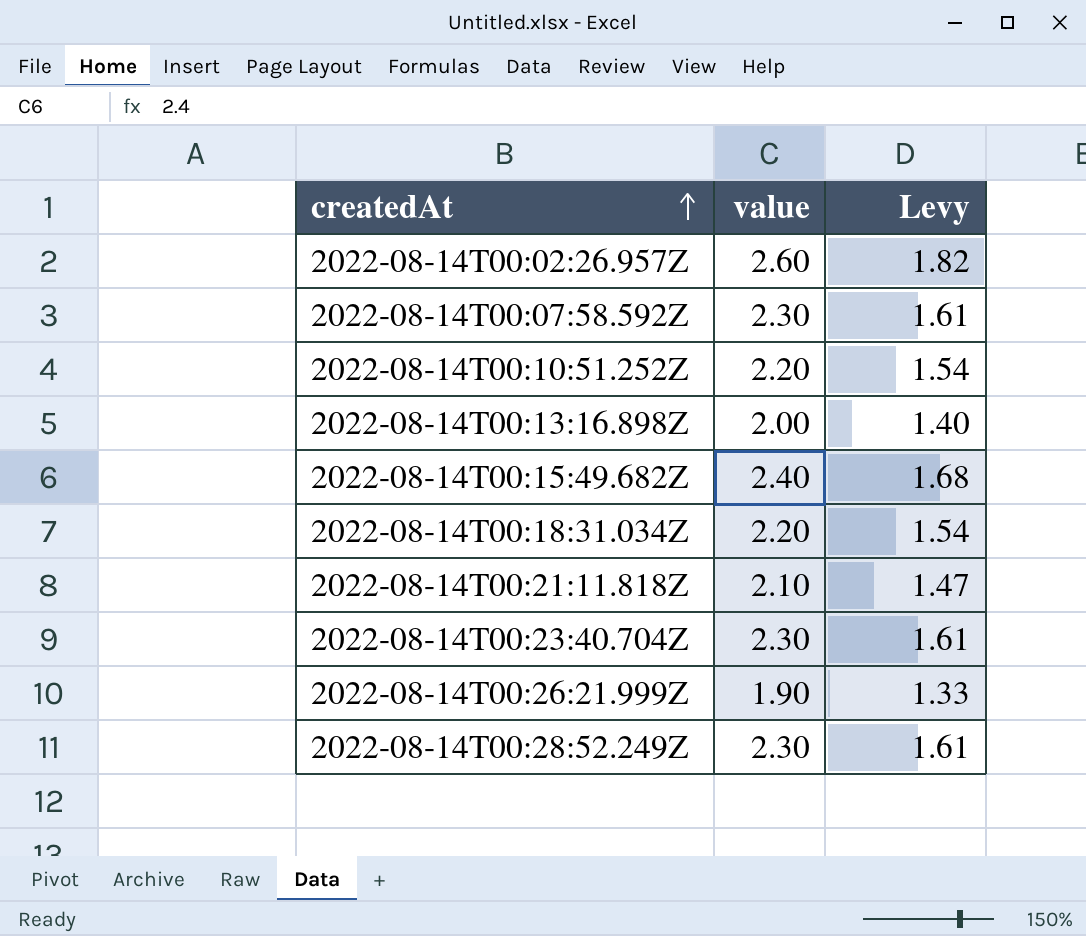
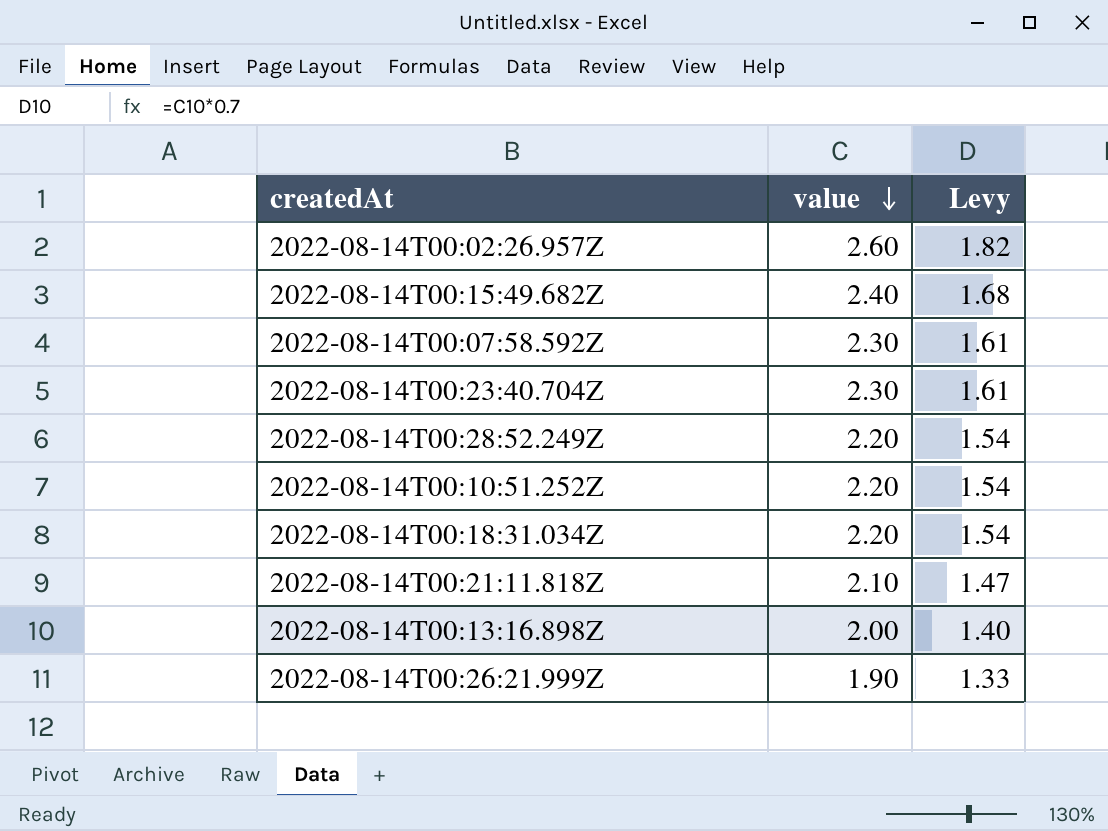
row order: createdAt ascending -> value descending
2022-08-14T00:28:52.249Z | value: 2.30 -> 2.20
2022-08-14T00:28:52.249Z | Levy: 1.61 -> 1.54

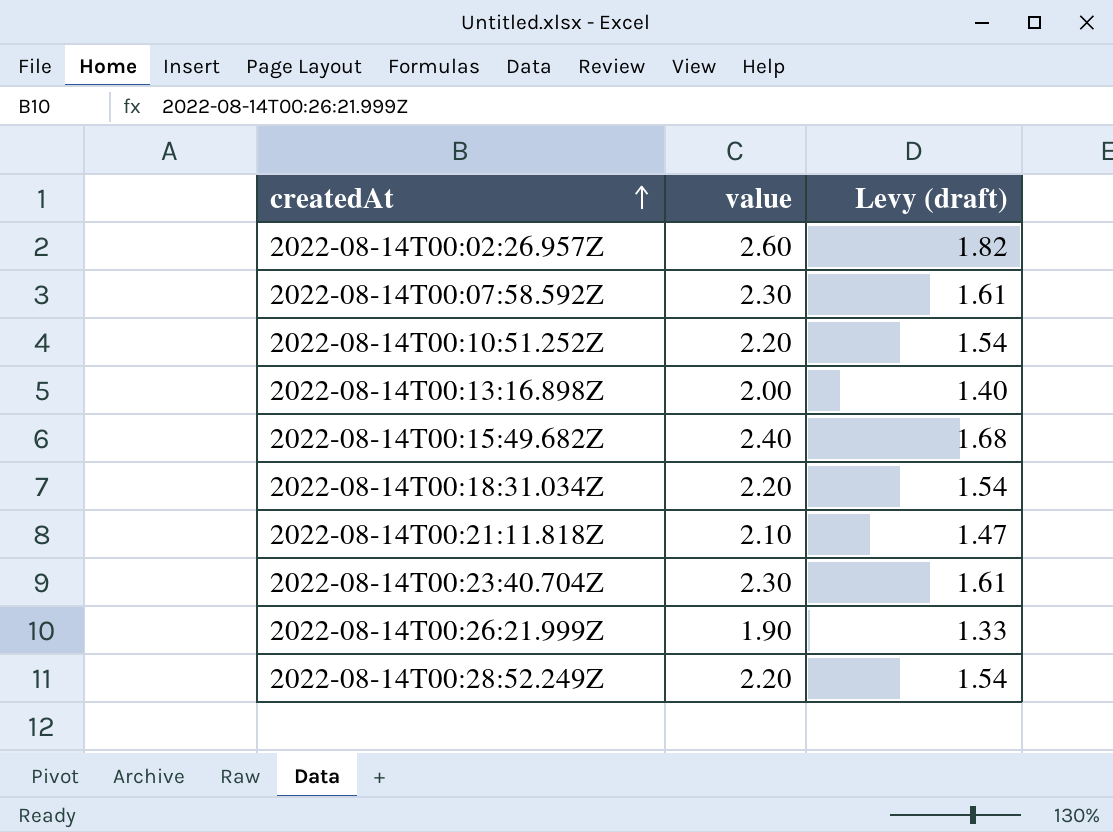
row order: value descending -> createdAt ascending
column name: Levy -> Levy (draft)

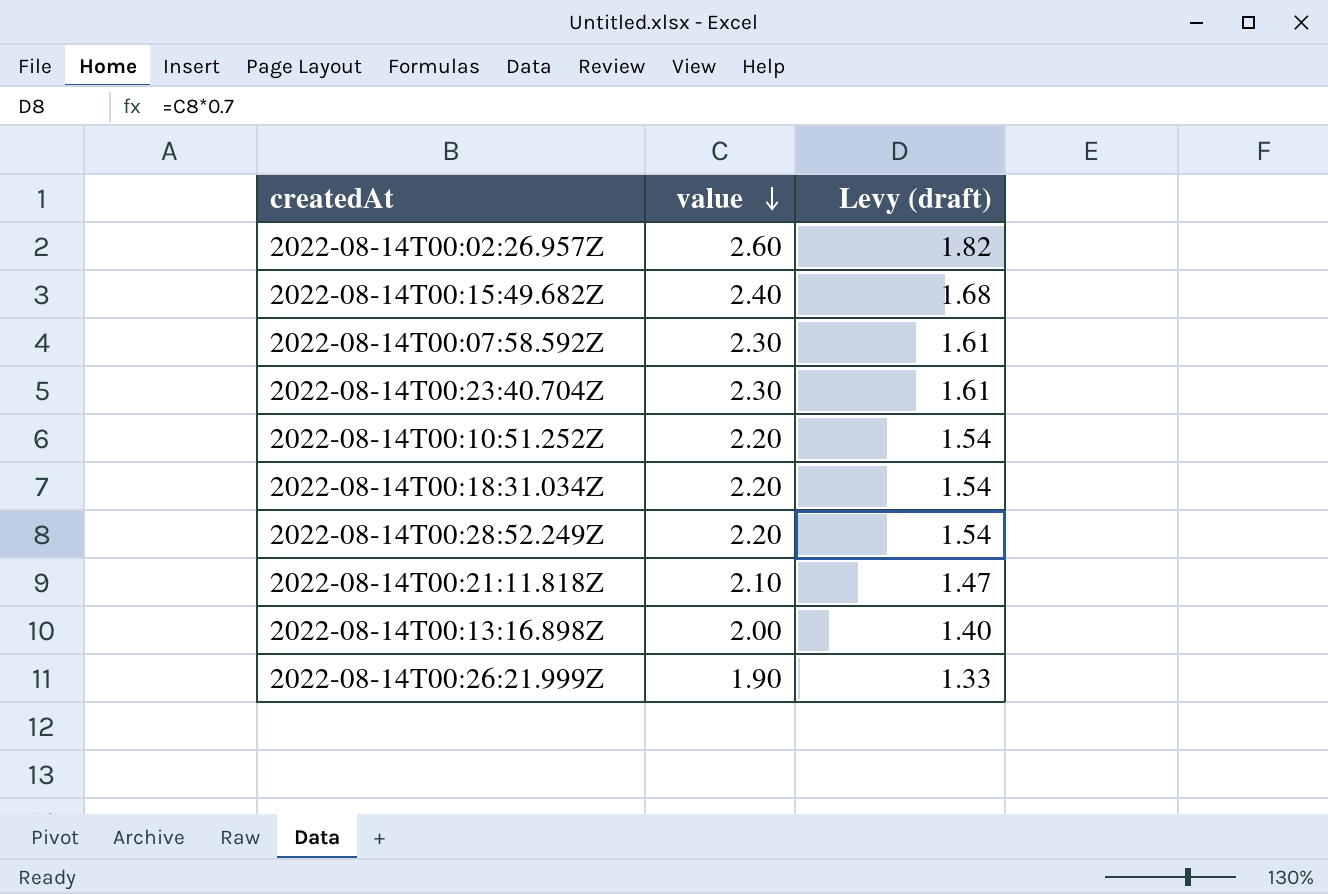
row order: createdAt ascending -> value descending

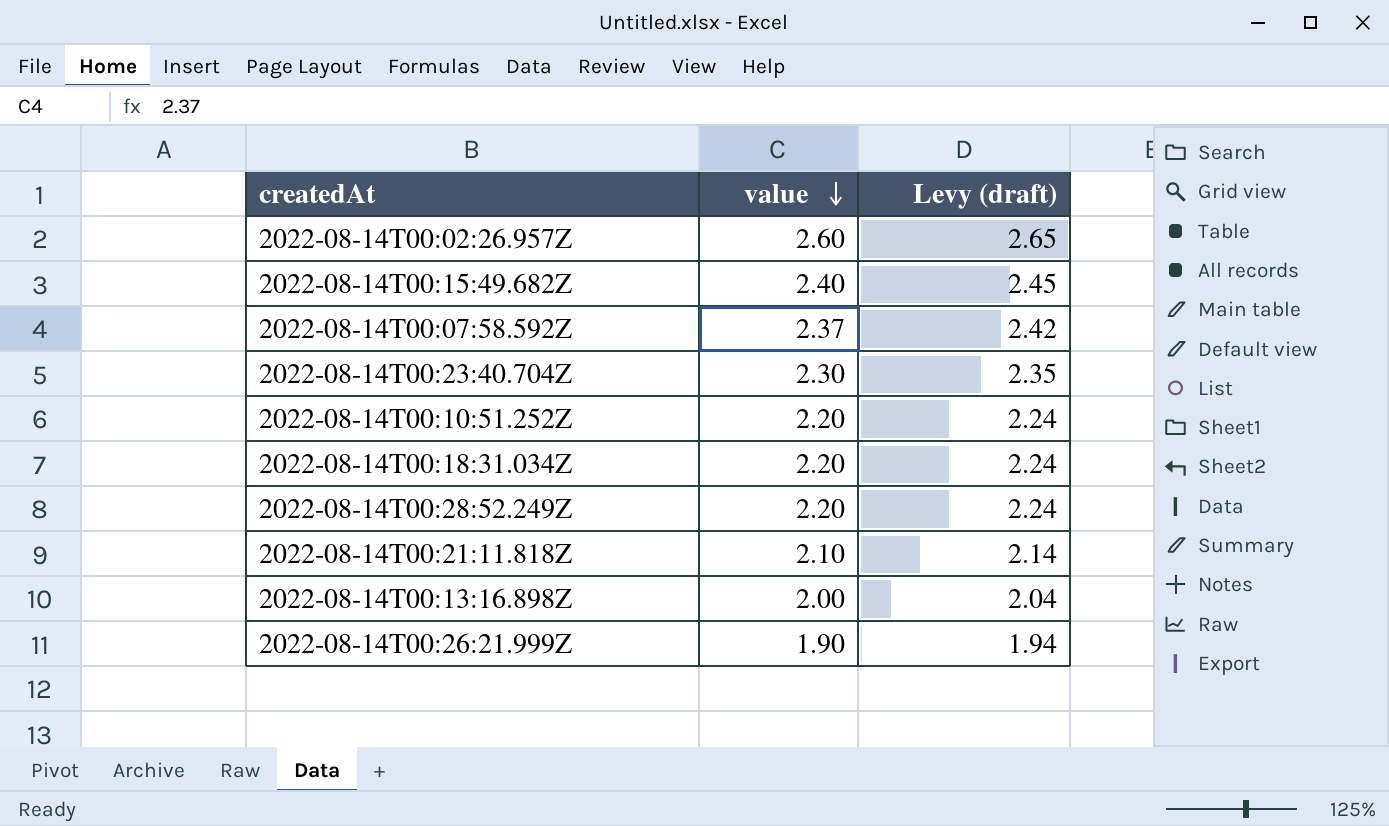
column Levy (draft) | formula: [value] * 0.7 -> [value] * 1.02
2022-08-14T00:07:58.592Z | value: 2.30 -> 2.37

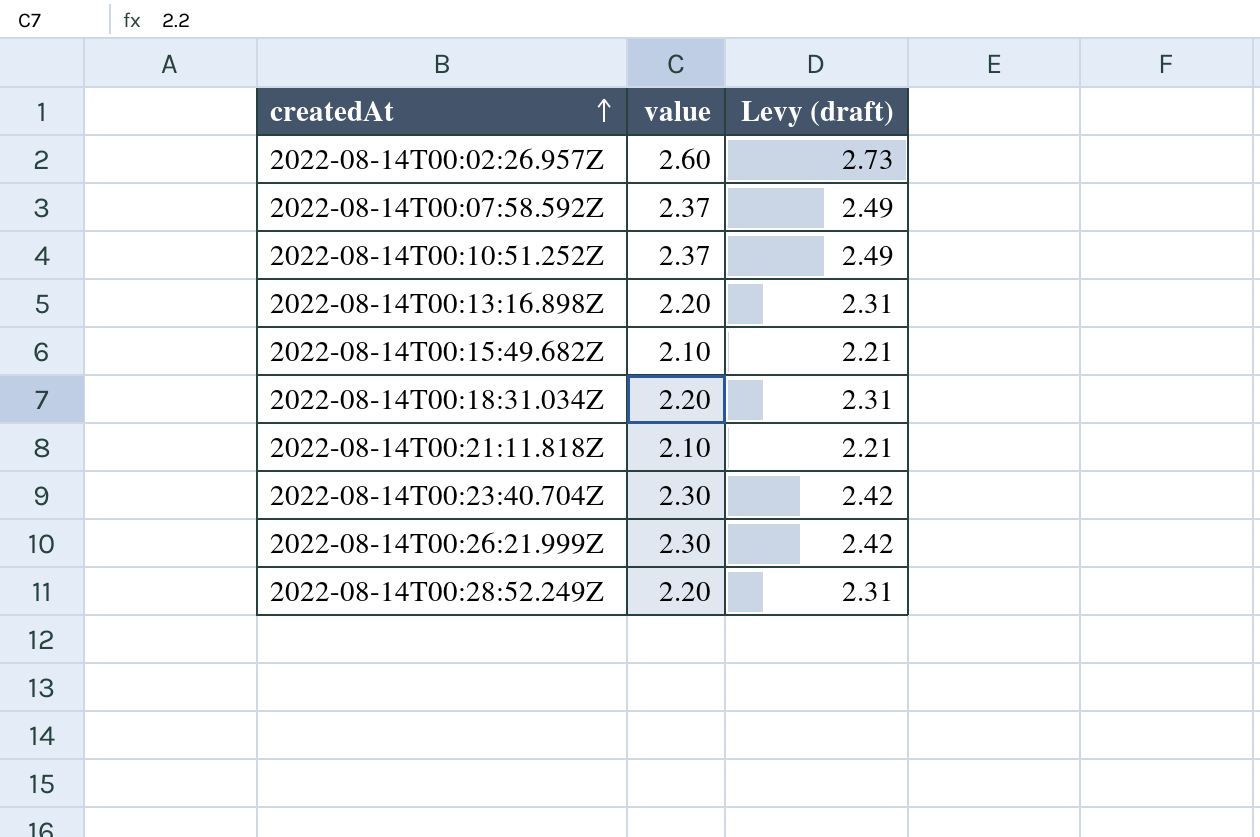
row order: value descending -> createdAt ascending
column Levy (draft) | formula: [value] * 1.02 -> [value] * 1.05
2022-08-14T00:10:51.252Z | value: 2.20 -> 2.37
2022-08-14T00:13:16.898Z | value: 2.00 -> 2.20
2022-08-14T00:15:49.682Z | value: 2.40 -> 2.10
2022-08-14T00:26:21.999Z | value: 1.90 -> 2.30

